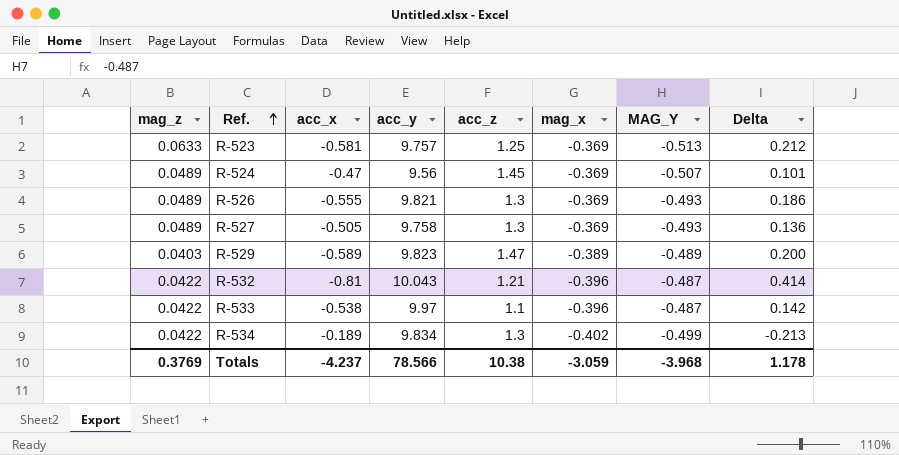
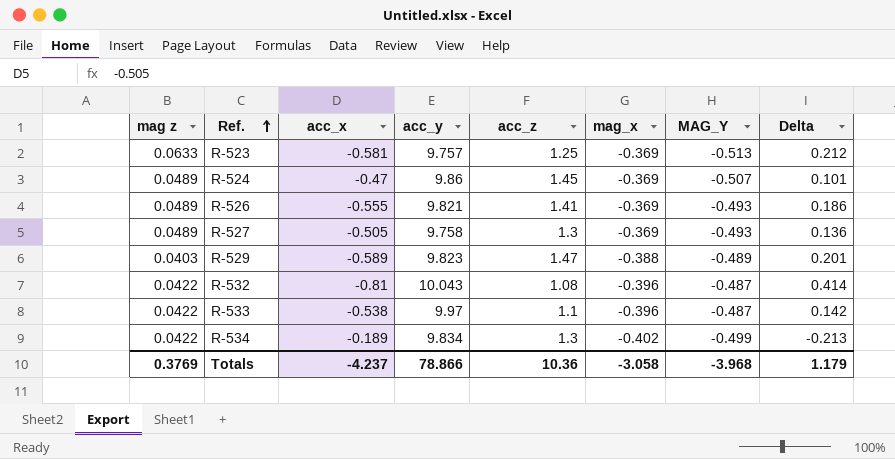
column name: mag_z -> mag z
R-524 | acc_y: 9.56 -> 9.86
R-526 | acc_z: 1.3 -> 1.41
R-529 | mag_x: -0.389 -> -0.388
R-529 | Delta: 0.200 -> 0.201
R-532 | acc_z: 1.21 -> 1.08
Totals | acc_y: 78.566 -> 78.866
Totals | acc_z: 10.38 -> 10.36
Totals | mag_x: -3.059 -> -3.058
Totals | Delta: 1.178 -> 1.179

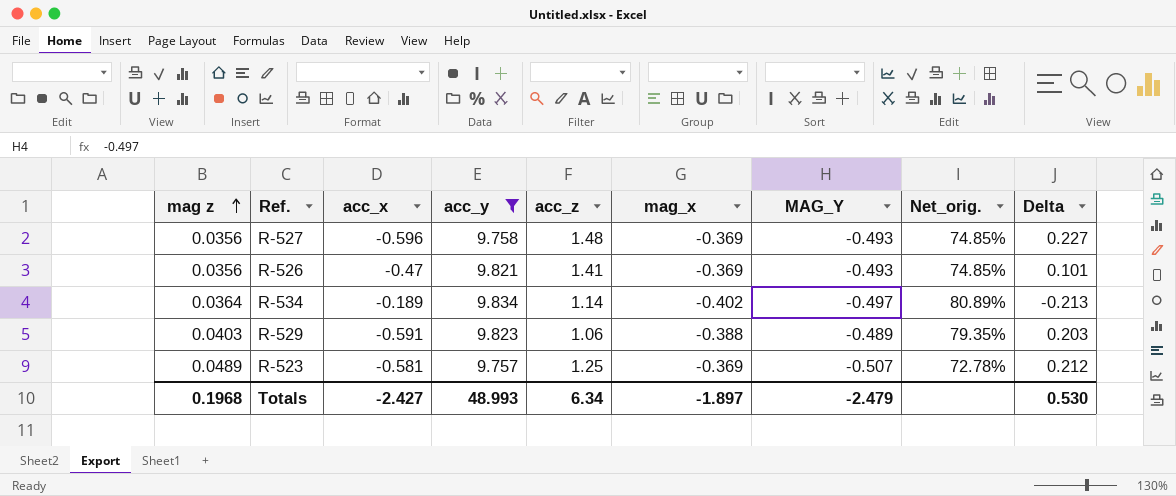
filter: none -> acc_y <= 9.834
row order: Ref. ascending -> mag z ascending
column Net_orig. | formula: none -> [mag_x] / [MAG_Y]
R-527 | mag z: 0.0489 -> 0.0356
R-527 | acc_x: -0.505 -> -0.596
R-527 | acc_z: 1.3 -> 1.48
R-527 | Delta: 0.136 -> 0.227
R-526 | mag z: 0.0489 -> 0.0356
R-526 | acc_x: -0.555 -> -0.47
R-526 | Delta: 0.186 -> 0.101
R-534 | mag z: 0.0422 -> 0.0364
R-534 | acc_z: 1.3 -> 1.14
R-534 | MAG_Y: -0.499 -> -0.497
R-529 | acc_x: -0.589 -> -0.591
R-529 | acc_z: 1.47 -> 1.06
R-529 | Delta: 0.201 -> 0.203
R-523 | mag z: 0.0633 -> 0.0489
R-523 | MAG_Y: -0.513 -> -0.507
Totals | mag z: 0.3769 -> 0.1968
Totals | acc_x: -4.237 -> -2.427
Totals | acc_y: 78.866 -> 48.993
Totals | acc_z: 10.36 -> 6.34
Totals | mag_x: -3.058 -> -1.897
Totals | MAG_Y: -3.968 -> -2.479
Totals | Delta: 1.179 -> 0.530

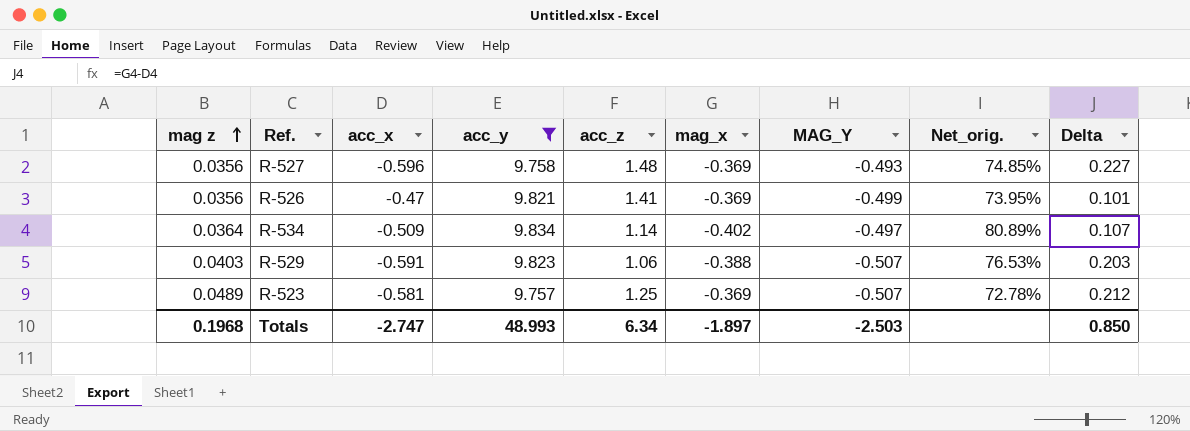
R-526 | MAG_Y: -0.493 -> -0.499
R-526 | Net_orig.: 74.85% -> 73.95%
R-534 | acc_x: -0.189 -> -0.509
R-534 | Delta: -0.213 -> 0.107
R-529 | MAG_Y: -0.489 -> -0.507
R-529 | Net_orig.: 79.35% -> 76.53%
Totals | acc_x: -2.427 -> -2.747
Totals | MAG_Y: -2.479 -> -2.503
Totals | Delta: 0.530 -> 0.850

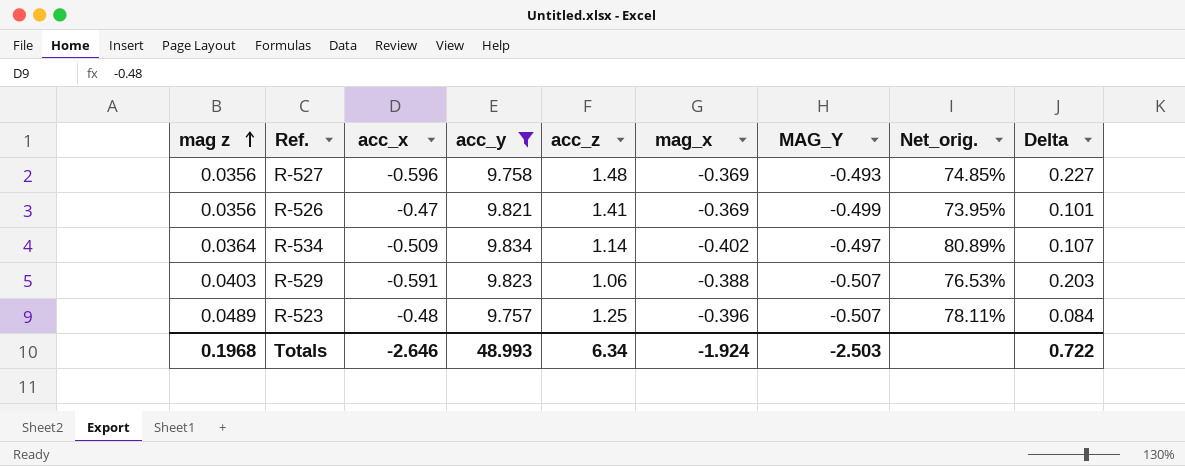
R-523 | acc_x: -0.581 -> -0.48
R-523 | mag_x: -0.369 -> -0.396
R-523 | Net_orig.: 72.78% -> 78.11%
R-523 | Delta: 0.212 -> 0.084
Totals | acc_x: -2.747 -> -2.646
Totals | mag_x: -1.897 -> -1.924
Totals | Delta: 0.850 -> 0.722

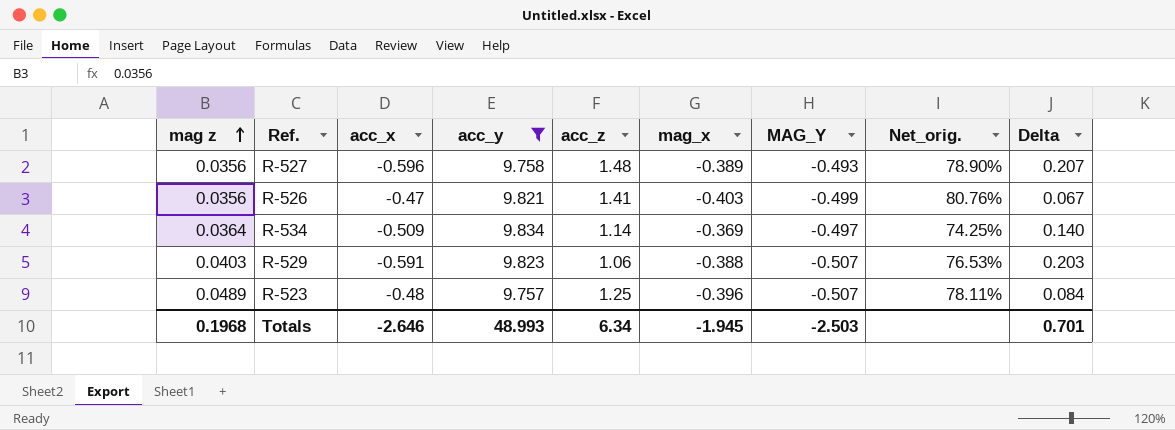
R-527 | mag_x: -0.369 -> -0.389
R-527 | Net_orig.: 74.85% -> 78.90%
R-527 | Delta: 0.227 -> 0.207
R-526 | mag_x: -0.369 -> -0.403
R-526 | Net_orig.: 73.95% -> 80.76%
R-526 | Delta: 0.101 -> 0.067
R-534 | mag_x: -0.402 -> -0.369
R-534 | Net_orig.: 80.89% -> 74.25%
R-534 | Delta: 0.107 -> 0.140
Totals | mag_x: -1.924 -> -1.945
Totals | Delta: 0.722 -> 0.701

